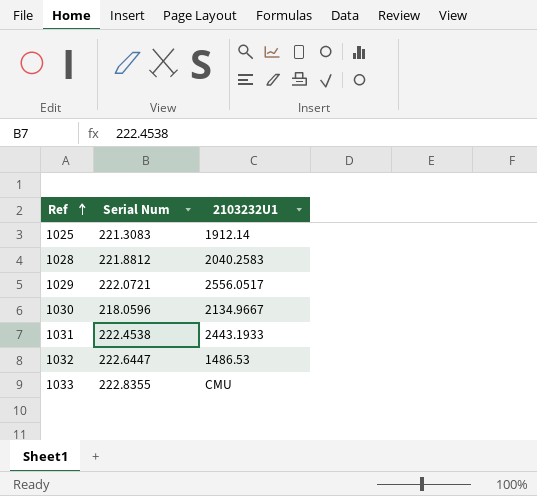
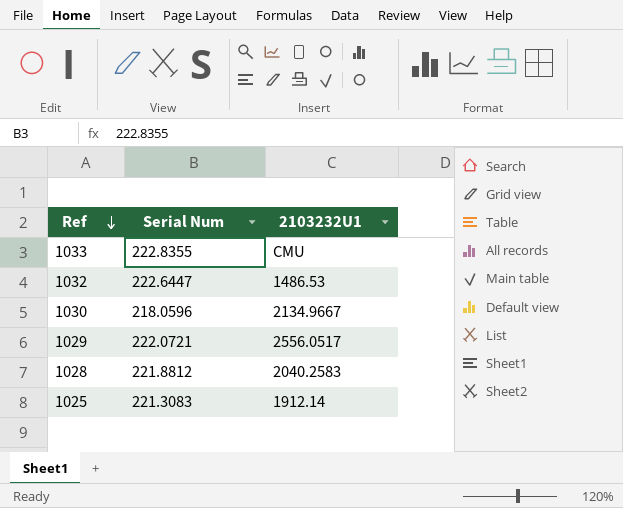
row order: Ref ascending -> Ref descending
row 1031: 222.4538 | 2443.1933 -> none

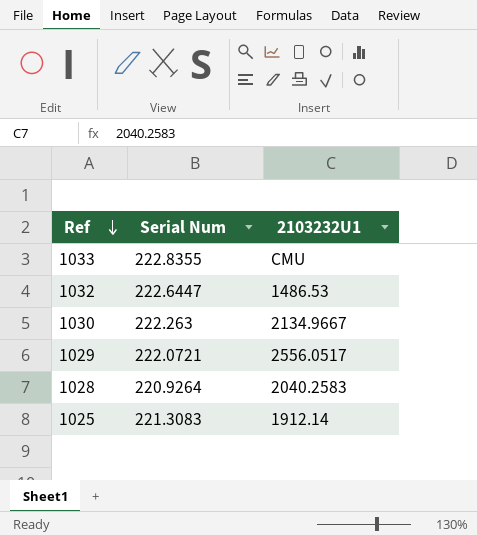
1030 | Serial Num: 218.0596 -> 222.263
1028 | Serial Num: 221.8812 -> 220.9264

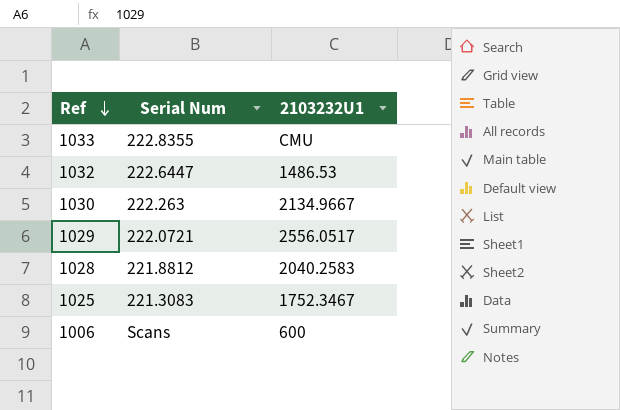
1028 | Serial Num: 220.9264 -> 221.8812
1025 | 2103232U1: 1912.14 -> 1752.3467
row 1006: none -> Scans | 600

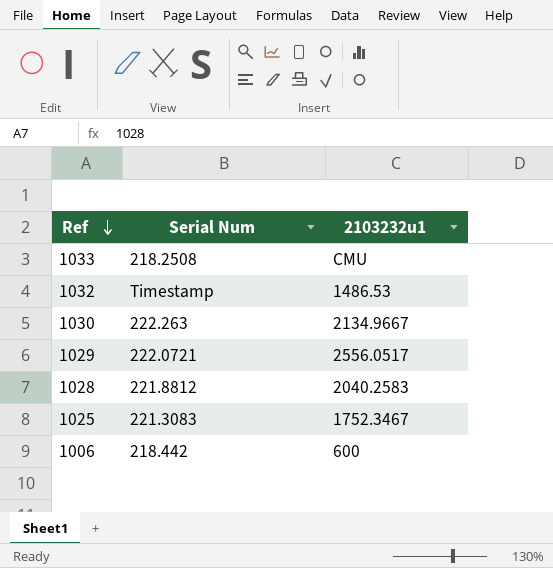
column name: 2103232U1 -> 2103232u1
1033 | Serial Num: 222.8355 -> 218.2508
1032 | Serial Num: 222.6447 -> Timestamp
1006 | Serial Num: Scans -> 218.442

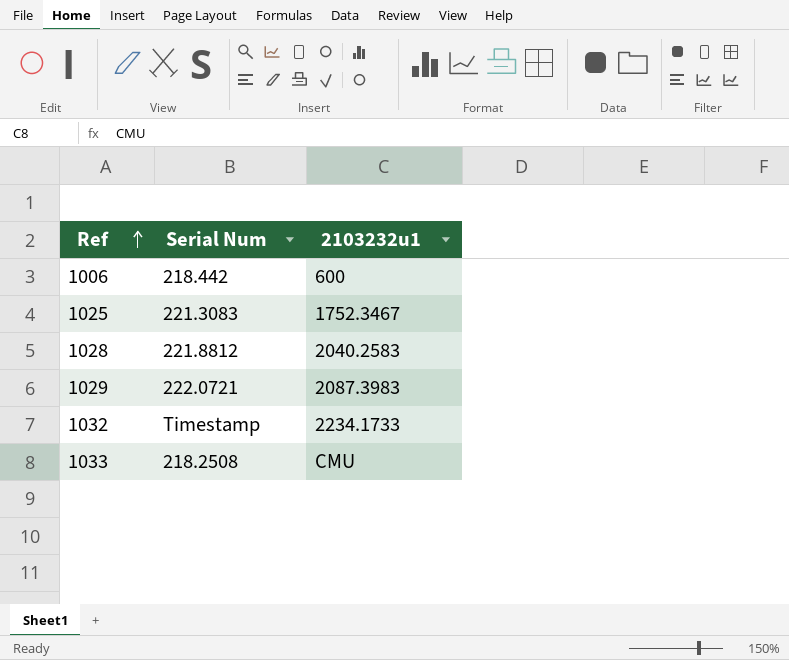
row order: Ref descending -> Ref ascending
row 1030: 222.263 | 2134.9667 -> none
1029 | 2103232u1: 2556.0517 -> 2087.3983
1032 | 2103232u1: 1486.53 -> 2234.1733

